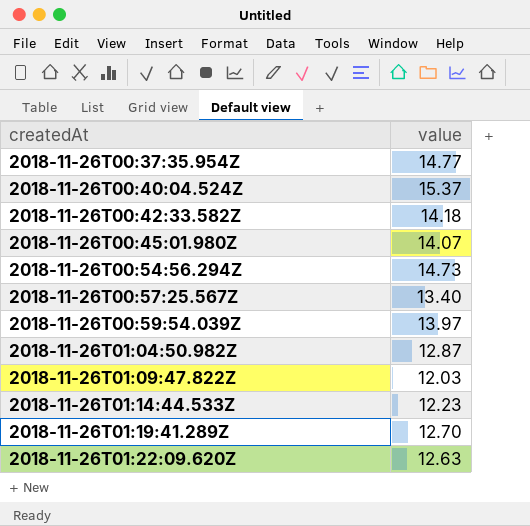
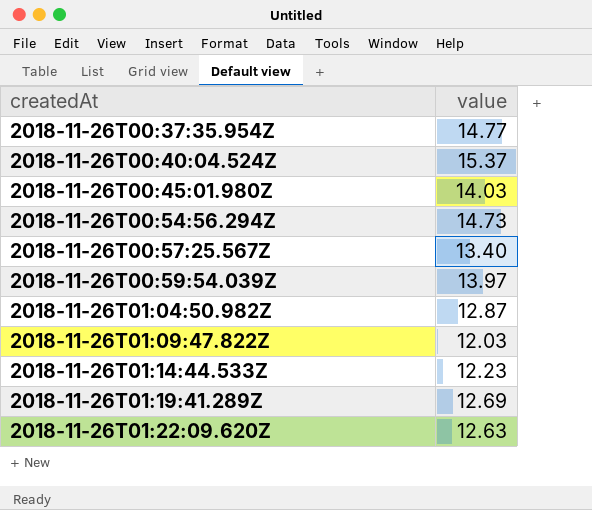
row 2018-11-26T00:42:33.582Z: 14.18 -> none
2018-11-26T00:45:01.980Z | value: 14.07 -> 14.03
2018-11-26T01:19:41.289Z | value: 12.70 -> 12.69

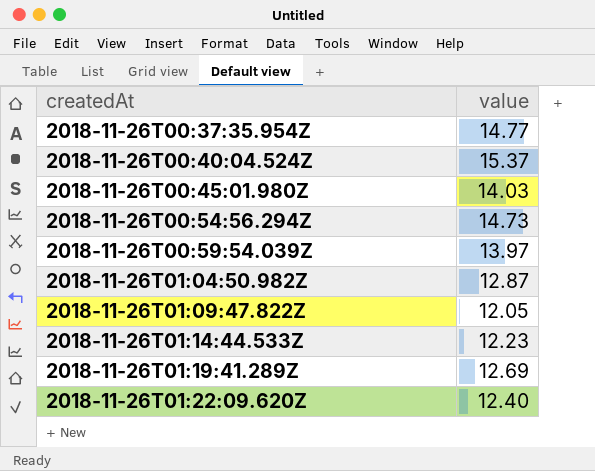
row 2018-11-26T00:57:25.567Z: 13.40 -> none
2018-11-26T01:09:47.822Z | value: 12.03 -> 12.05
2018-11-26T01:22:09.620Z | value: 12.63 -> 12.40

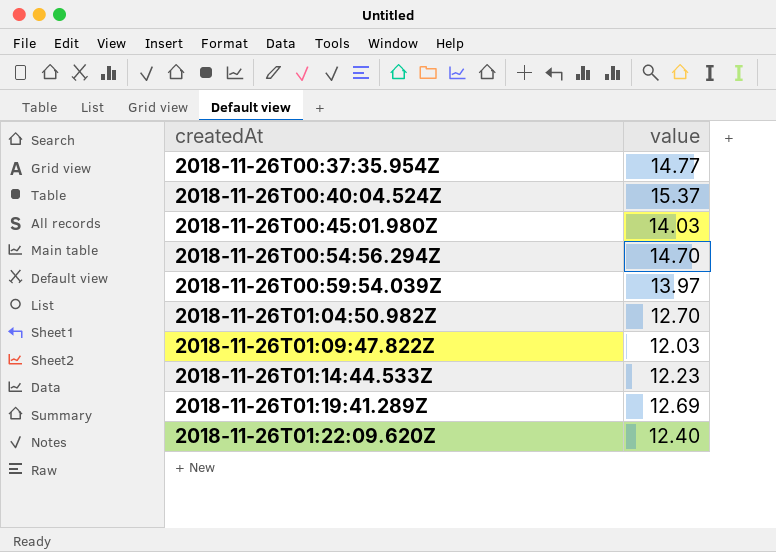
2018-11-26T00:54:56.294Z | value: 14.73 -> 14.70
2018-11-26T01:04:50.982Z | value: 12.87 -> 12.70
2018-11-26T01:09:47.822Z | value: 12.05 -> 12.03

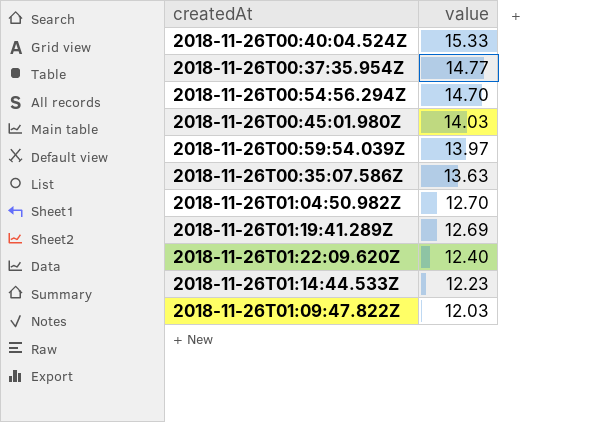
row order: createdAt ascending -> value descending
2018-11-26T00:40:04.524Z | value: 15.37 -> 15.33
row 2018-11-26T00:35:07.586Z: none -> 13.63

